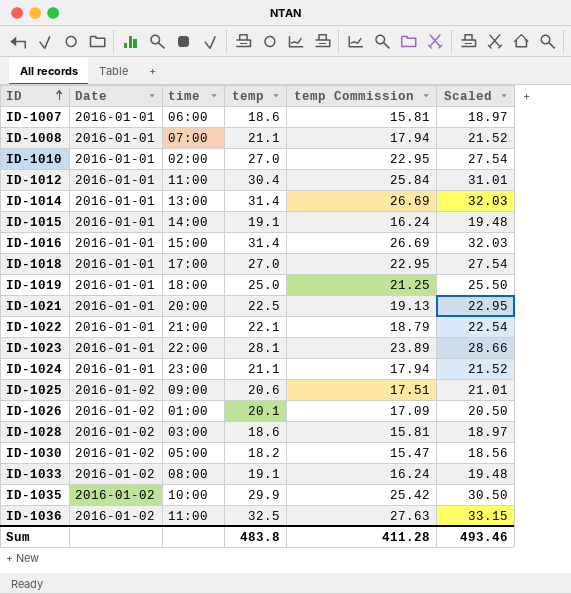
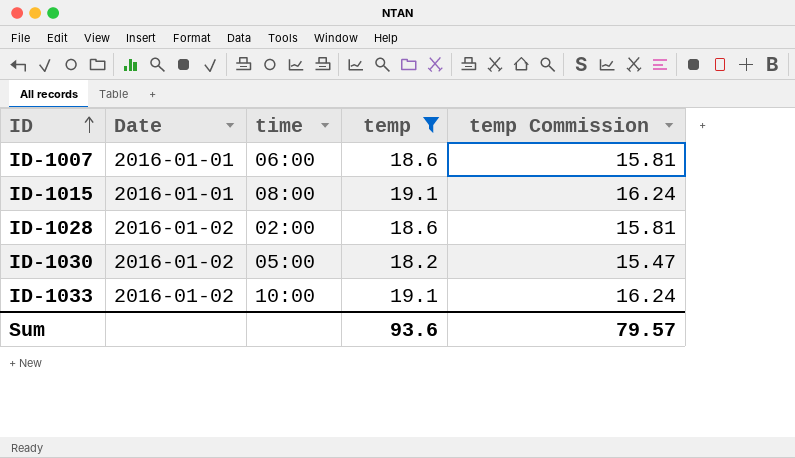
filter: none -> temp <= 19.1
column Scaled | formula: [temp] * 1.02 -> none
ID-1015 | time: 14:00 -> 08:00
ID-1028 | time: 03:00 -> 02:00
ID-1033 | time: 08:00 -> 10:00
Sum | temp: 483.8 -> 93.6
Sum | temp Commission: 411.28 -> 79.57

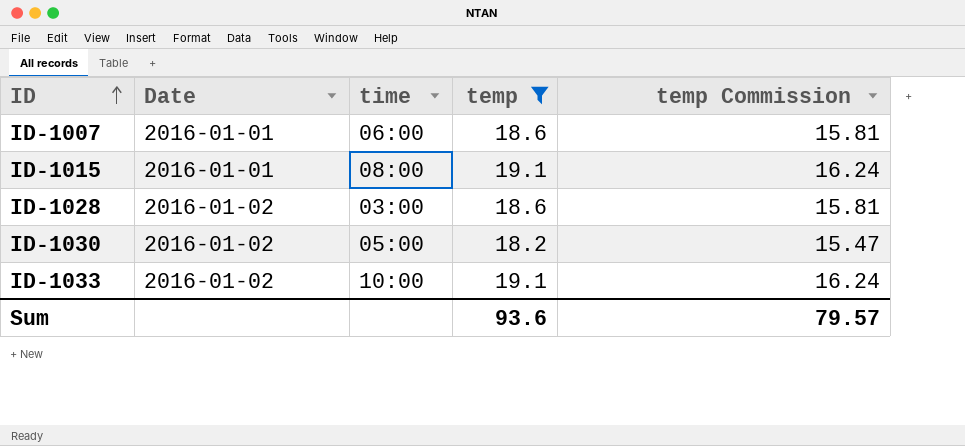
ID-1028 | time: 02:00 -> 03:00

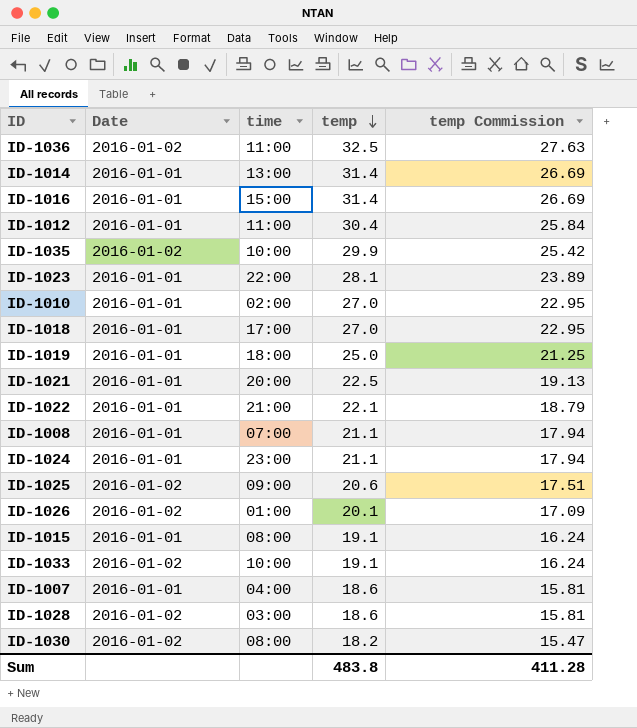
filter: temp <= 19.1 -> none
row order: ID ascending -> temp descending
ID-1007 | time: 06:00 -> 04:00
ID-1030 | time: 05:00 -> 08:00
Sum | temp: 93.6 -> 483.8
Sum | temp Commission: 79.57 -> 411.28

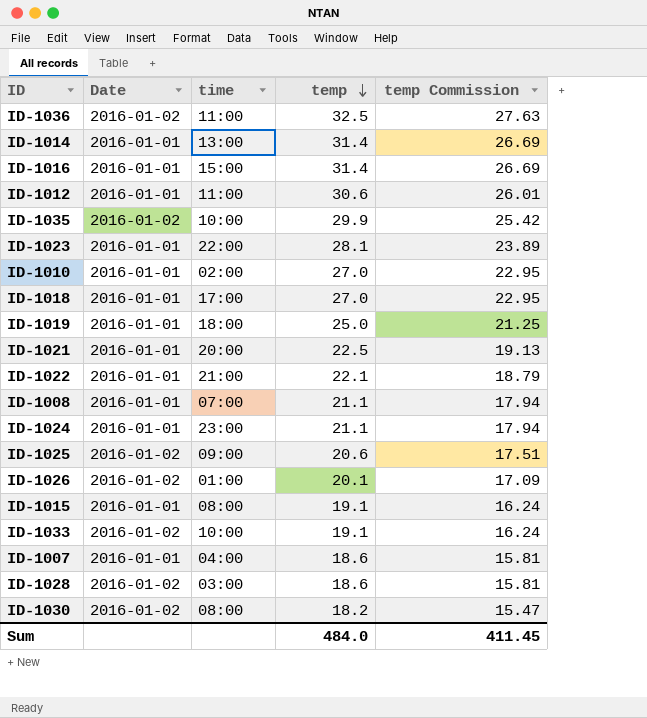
ID-1012 | temp: 30.4 -> 30.6
ID-1012 | temp Commission: 25.84 -> 26.01
Sum | temp: 483.8 -> 484.0
Sum | temp Commission: 411.28 -> 411.45

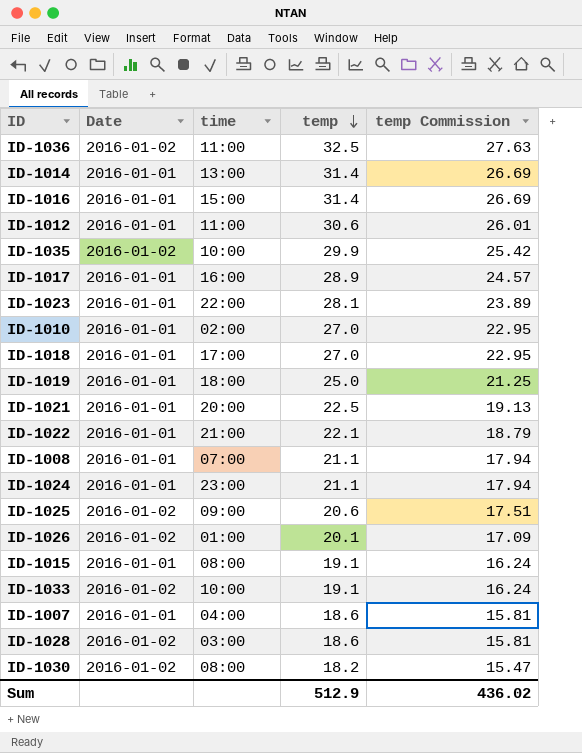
row ID-1017: none -> 2016-01-01 | 16:00 | 28.9 | 24.57
Sum | temp: 484.0 -> 512.9
Sum | temp Commission: 411.45 -> 436.02

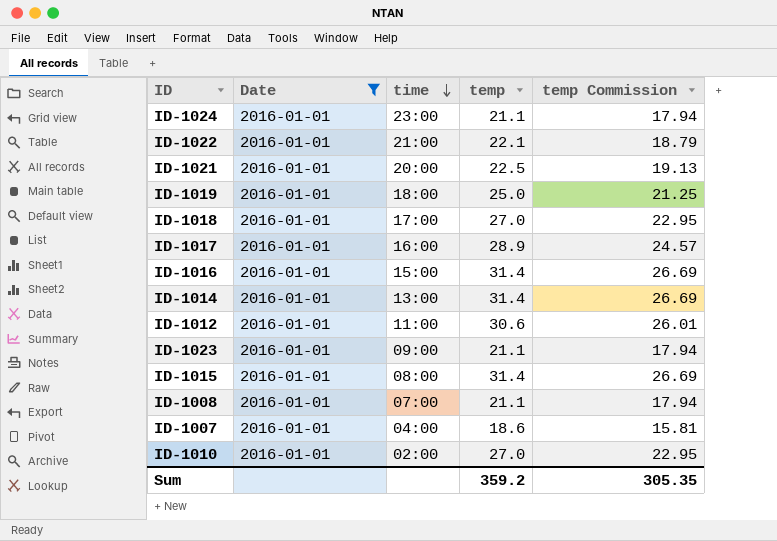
filter: none -> Date = 2016-01-01
row order: temp descending -> time descending
ID-1023 | time: 22:00 -> 09:00
ID-1023 | temp: 28.1 -> 21.1
ID-1023 | temp Commission: 23.89 -> 17.94
ID-1015 | temp: 19.1 -> 31.4
ID-1015 | temp Commission: 16.24 -> 26.69
Sum | temp: 512.9 -> 359.2
Sum | temp Commission: 436.02 -> 305.35

